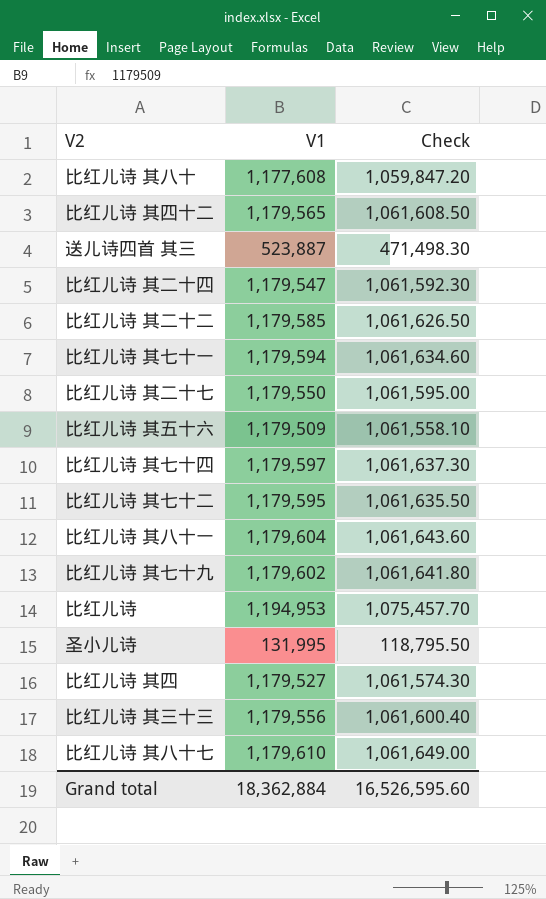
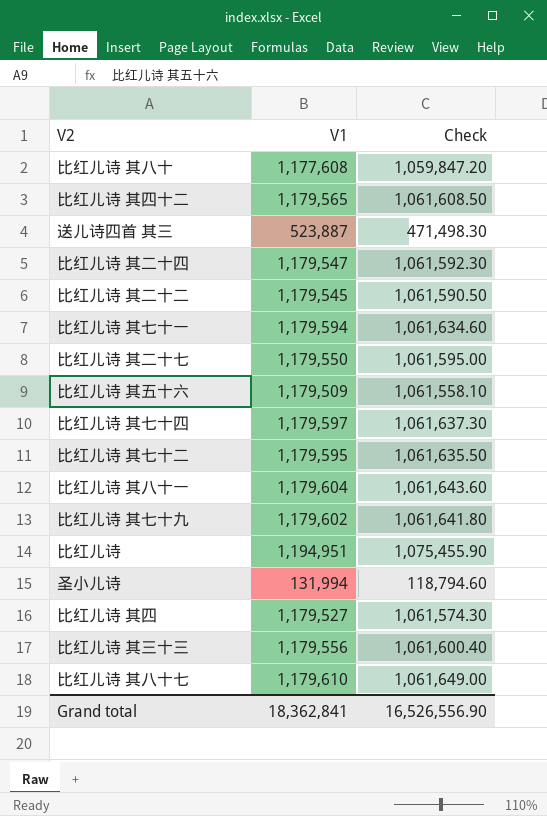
比红儿诗 其二十二 | V1: 1,179,585 -> 1,179,545
比红儿诗 其二十二 | Check: 1,061,626.50 -> 1,061,590.50
比红儿诗 | V1: 1,194,953 -> 1,194,951
比红儿诗 | Check: 1,075,457.70 -> 1,075,455.90
圣小儿诗 | V1: 131,995 -> 131,994
圣小儿诗 | Check: 118,795.50 -> 118,794.60
Grand total | V1: 18,362,884 -> 18,362,841
Grand total | Check: 16,526,595.60 -> 16,526,556.90

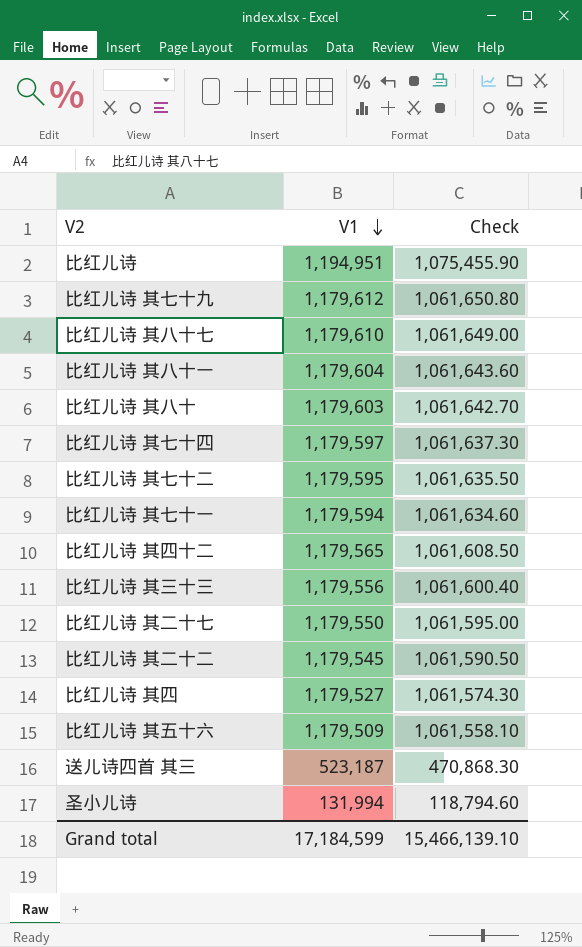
row order: none -> V1 descending
row 比红儿诗 其二十四: 1,179,547 | 1,061,592.30 -> none
比红儿诗 其七十九 | V1: 1,179,602 -> 1,179,612
比红儿诗 其七十九 | Check: 1,061,641.80 -> 1,061,650.80
比红儿诗 其八十 | V1: 1,177,608 -> 1,179,603
比红儿诗 其八十 | Check: 1,059,847.20 -> 1,061,642.70
送儿诗四首 其三 | V1: 523,887 -> 523,187
送儿诗四首 其三 | Check: 471,498.30 -> 470,868.30
Grand total | V1: 18,362,841 -> 17,184,599
Grand total | Check: 16,526,556.90 -> 15,466,139.10

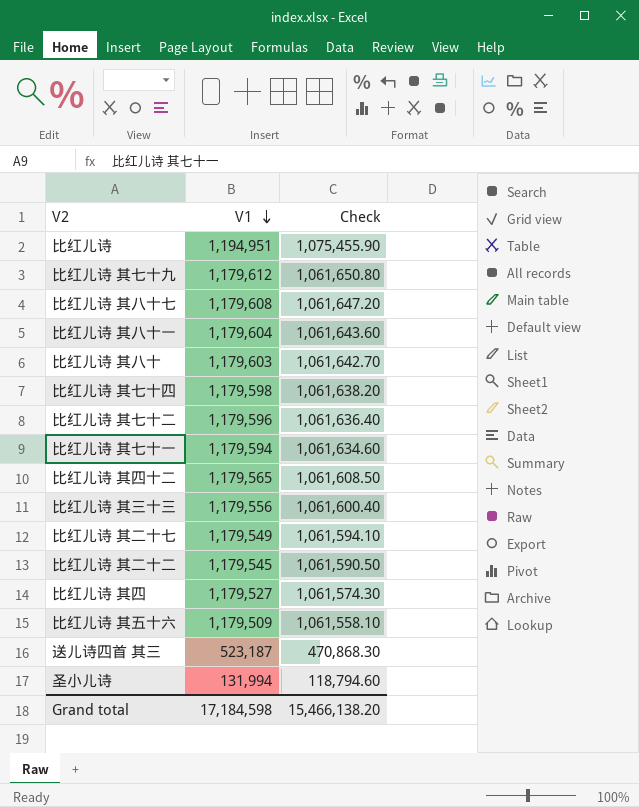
比红儿诗 其八十七 | V1: 1,179,610 -> 1,179,608
比红儿诗 其八十七 | Check: 1,061,649.00 -> 1,061,647.20
比红儿诗 其七十四 | V1: 1,179,597 -> 1,179,598
比红儿诗 其七十四 | Check: 1,061,637.30 -> 1,061,638.20
比红儿诗 其七十二 | V1: 1,179,595 -> 1,179,596
比红儿诗 其七十二 | Check: 1,061,635.50 -> 1,061,636.40
比红儿诗 其二十七 | V1: 1,179,550 -> 1,179,549
比红儿诗 其二十七 | Check: 1,061,595.00 -> 1,061,594.10
Grand total | V1: 17,184,599 -> 17,184,598
Grand total | Check: 15,466,139.10 -> 15,466,138.20

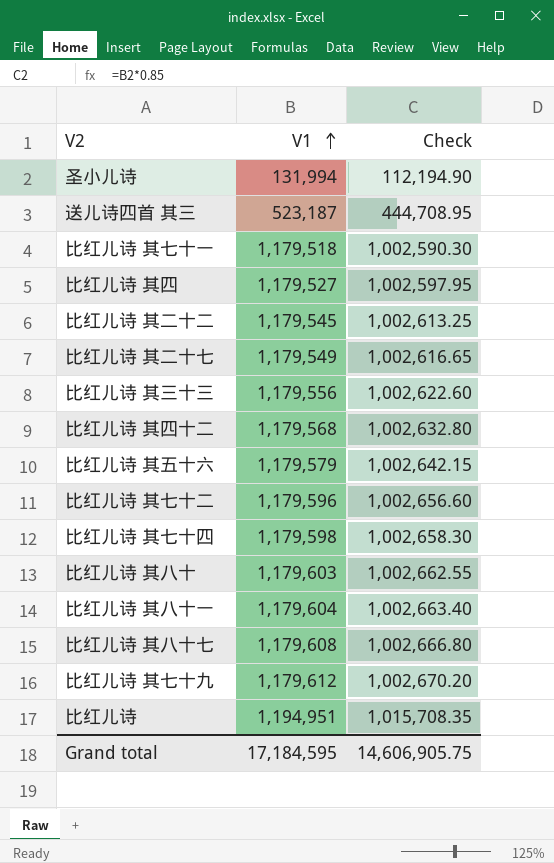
row order: V1 descending -> V1 ascending
column Check | formula: [V1] * 0.9 -> [V1] * 0.85
比红儿诗 其七十一 | V1: 1,179,594 -> 1,179,518
比红儿诗 其四十二 | V1: 1,179,565 -> 1,179,568
比红儿诗 其五十六 | V1: 1,179,509 -> 1,179,579
Grand total | V1: 17,184,598 -> 17,184,595
Grand total | Check: 15,466,138.20 -> 14,606,905.75

